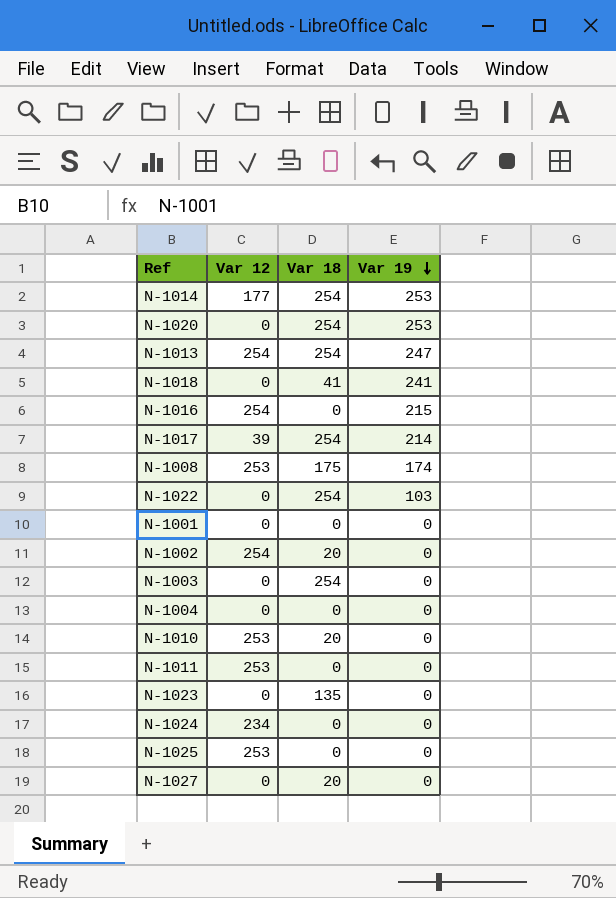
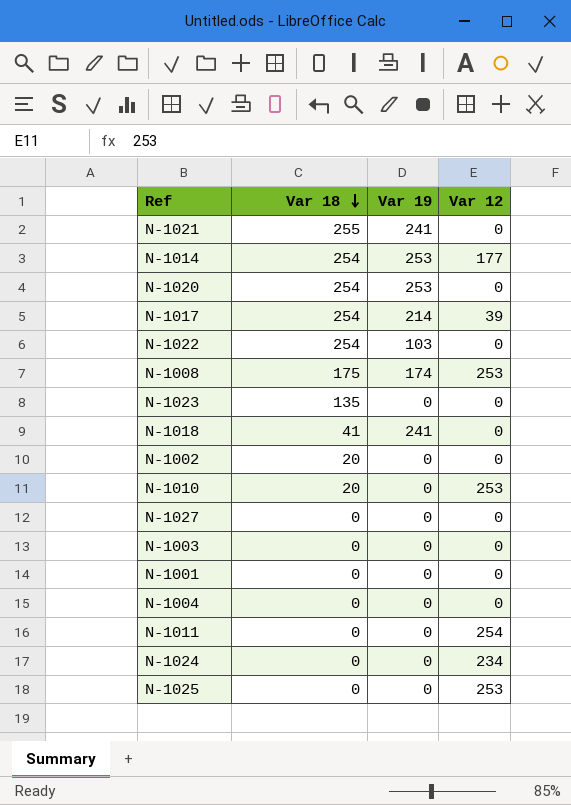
row order: Var 19 descending -> Var 18 descending
column Var 12 | position: 2 -> 4
row N-1013: 254 | 254 | 247 -> none
row N-1016: 254 | 0 | 215 -> none
row N-1021: none -> 255 | 241 | 0
N-1002 | Var 12: 254 -> 0
N-1027 | Var 18: 20 -> 0
N-1003 | Var 18: 254 -> 0
N-1011 | Var 12: 253 -> 254

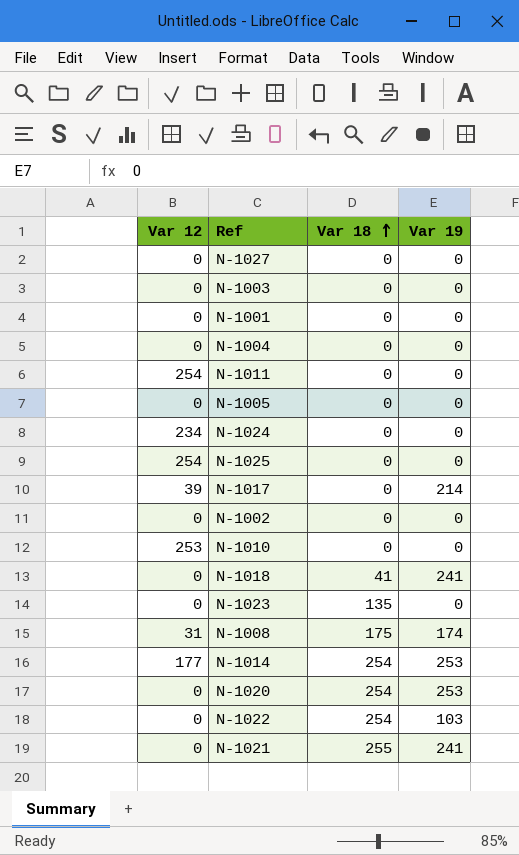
row order: Var 18 descending -> Var 18 ascending
column Var 12 | position: 4 -> 1
row N-1005: none -> 0 | 0 | 0
N-1025 | Var 12: 253 -> 254
N-1017 | Var 18: 254 -> 0
N-1002 | Var 18: 20 -> 0
N-1010 | Var 18: 20 -> 0
N-1008 | Var 12: 253 -> 31

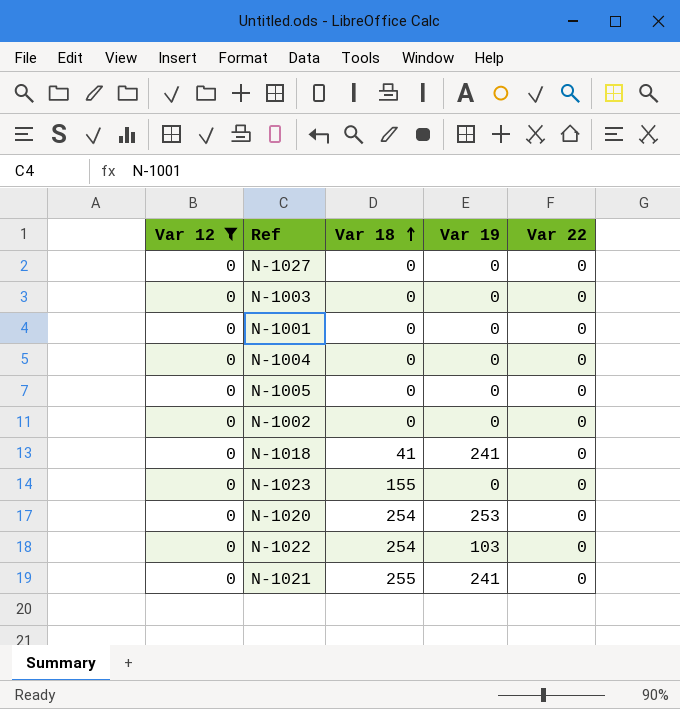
filter: none -> Var 12 = 0
column Var 22 | position: none -> 5
N-1023 | Var 18: 135 -> 155

